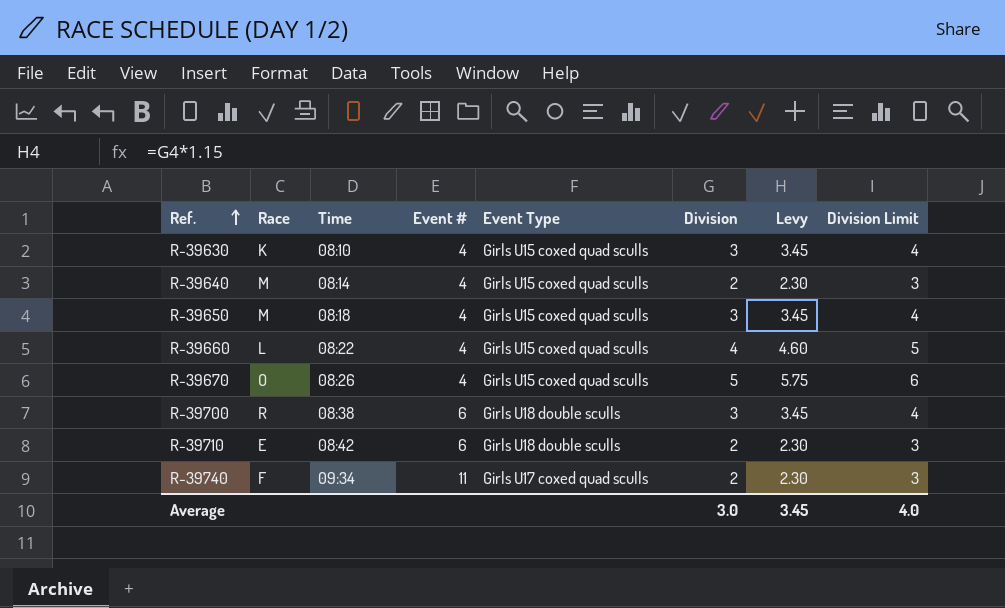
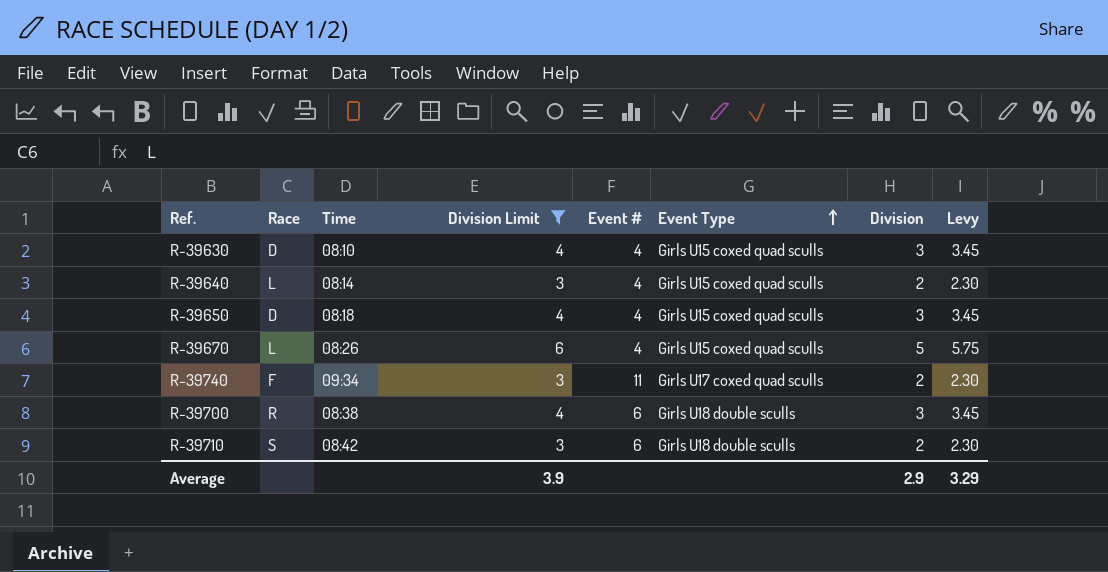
filter: none -> Division Limit != 5
row order: Ref. ascending -> Event Type ascending
column Division Limit | position: 8 -> 4
R-39630 | Race: K -> D
R-39640 | Race: M -> L
R-39650 | Race: M -> D
R-39670 | Race: O -> L
R-39710 | Race: E -> S
Average | Division Limit: 4.0 -> 3.9
Average | Division: 3.0 -> 2.9
Average | Levy: 3.45 -> 3.29

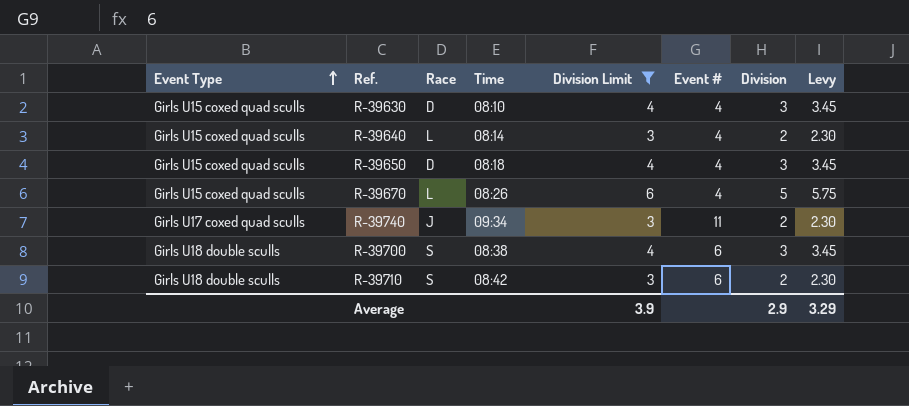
column Event Type | position: 6 -> 1
R-39740 | Race: F -> J
R-39700 | Race: R -> S

